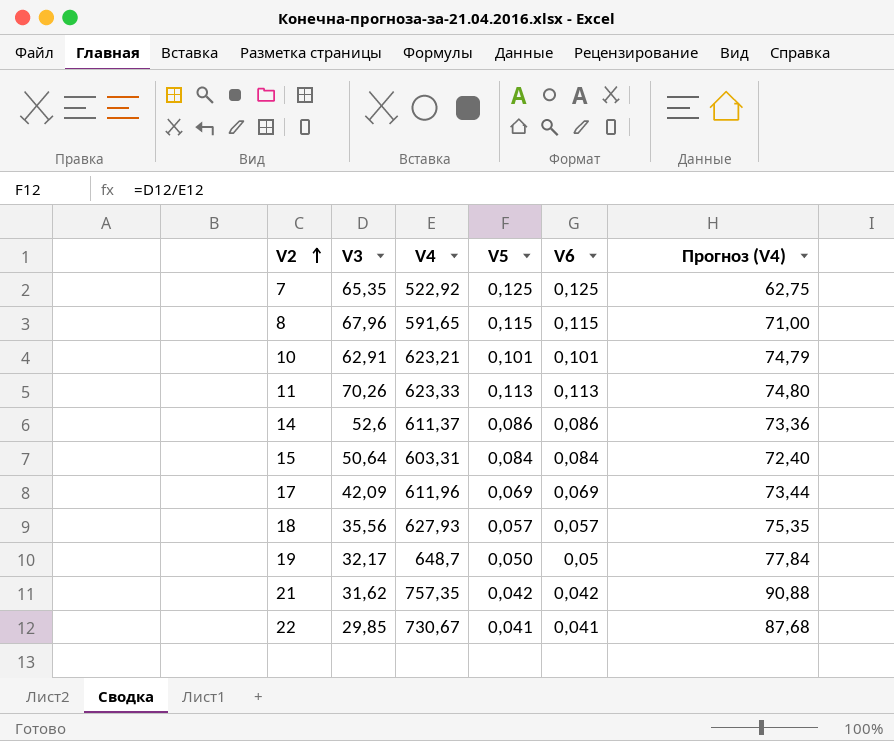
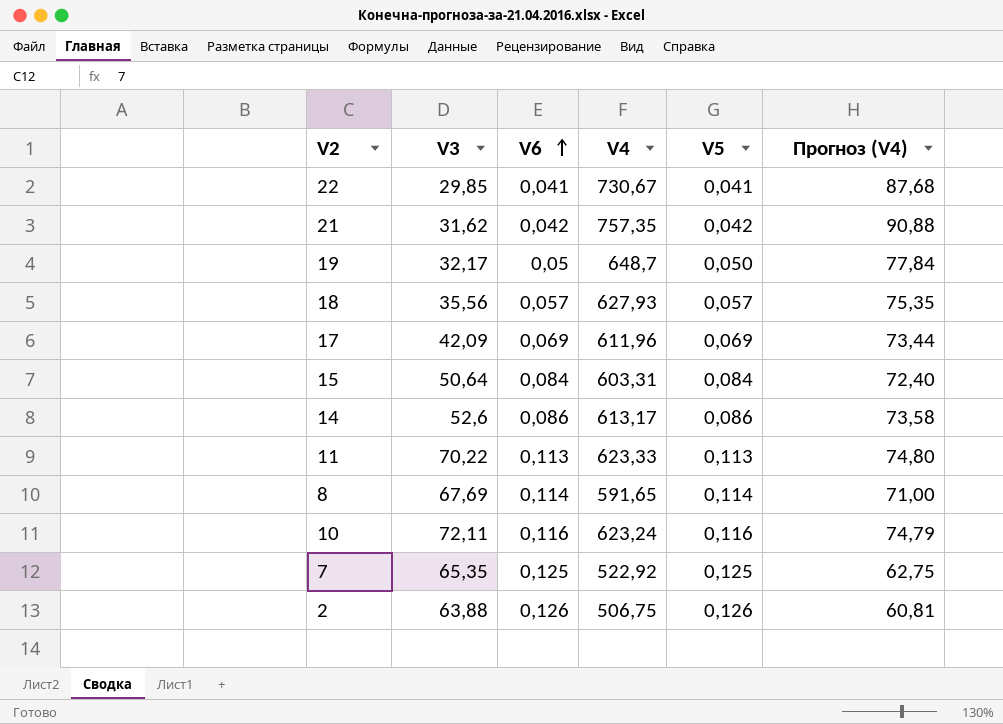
row order: V2 ascending -> V6 ascending
column V6 | position: 5 -> 3
14 | V4: 611,37 -> 613,17
14 | Прогноз (V4): 73,36 -> 73,58
11 | V3: 70,26 -> 70,22
8 | V3: 67,96 -> 67,69
8 | V6: 0,115 -> 0,114
8 | V5: 0,115 -> 0,114
10 | V3: 62,91 -> 72,11
10 | V6: 0,101 -> 0,116
10 | V4: 623,21 -> 623,24
10 | V5: 0,101 -> 0,116
row 2: none -> 63,88 | 0,126 | 506,75 | 0,126 | 60,81

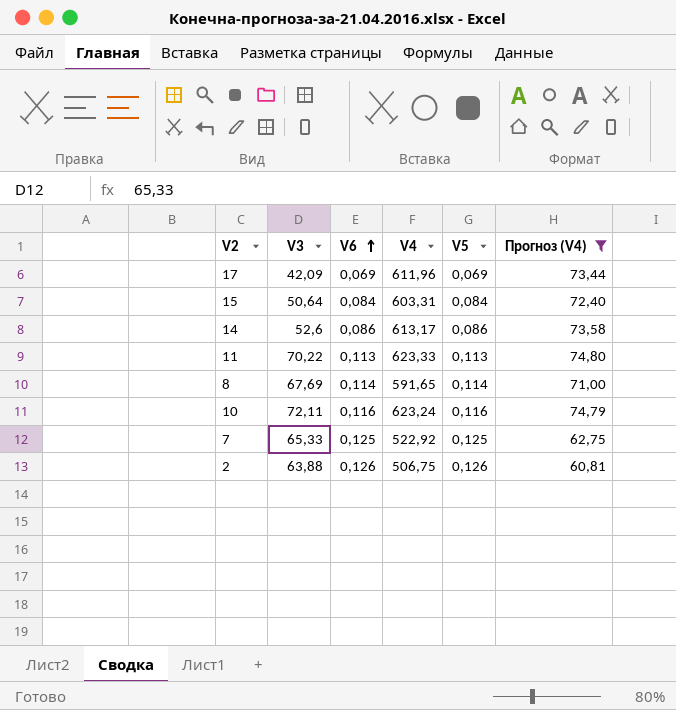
filter: none -> Прогноз (V4) <= 74,80
7 | V3: 65,35 -> 65,33

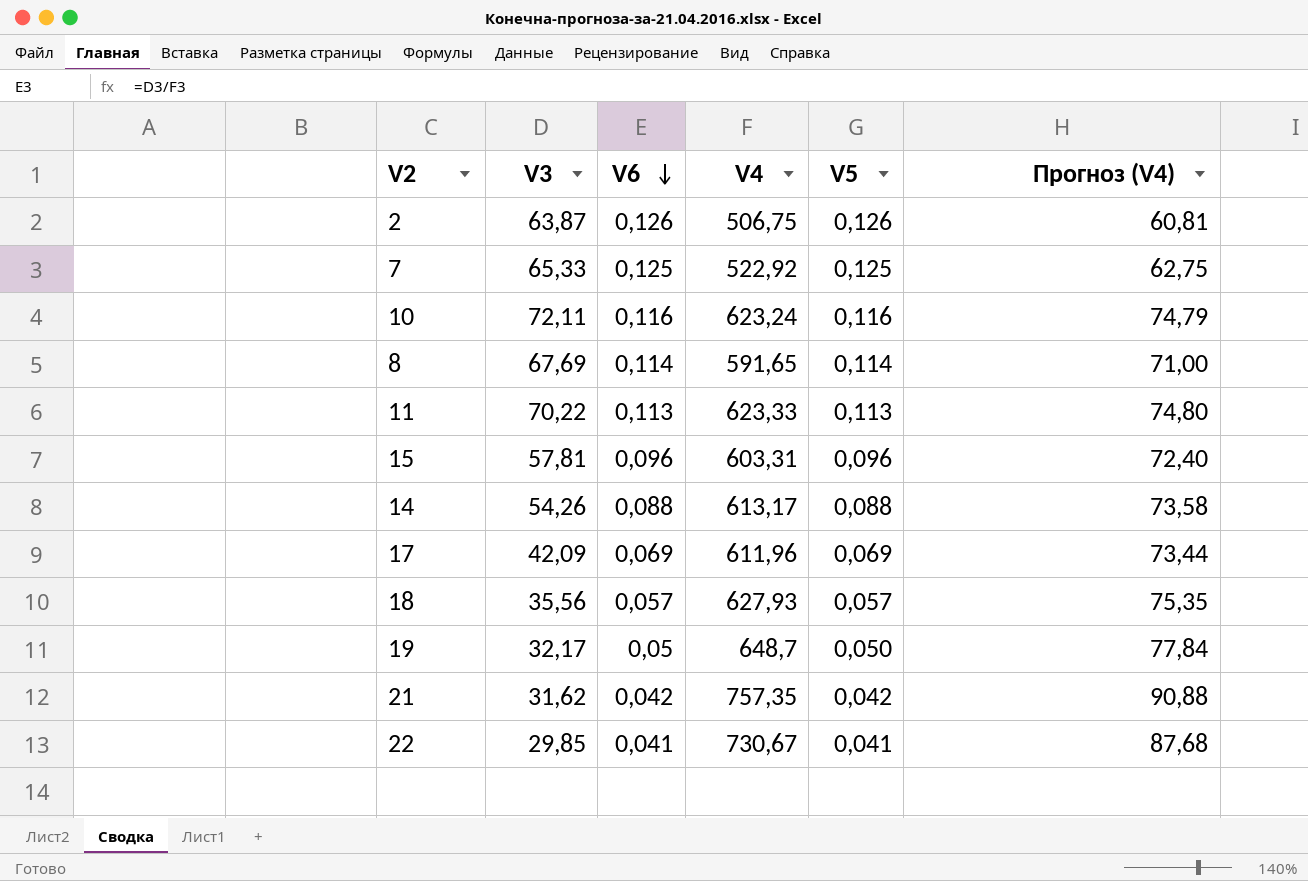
filter: Прогноз (V4) <= 74,80 -> none
row order: V6 ascending -> V6 descending
2 | V3: 63,88 -> 63,87
15 | V3: 50,64 -> 57,81
15 | V6: 0,084 -> 0,096
15 | V5: 0,084 -> 0,096
14 | V3: 52,6 -> 54,26
14 | V6: 0,086 -> 0,088
14 | V5: 0,086 -> 0,088

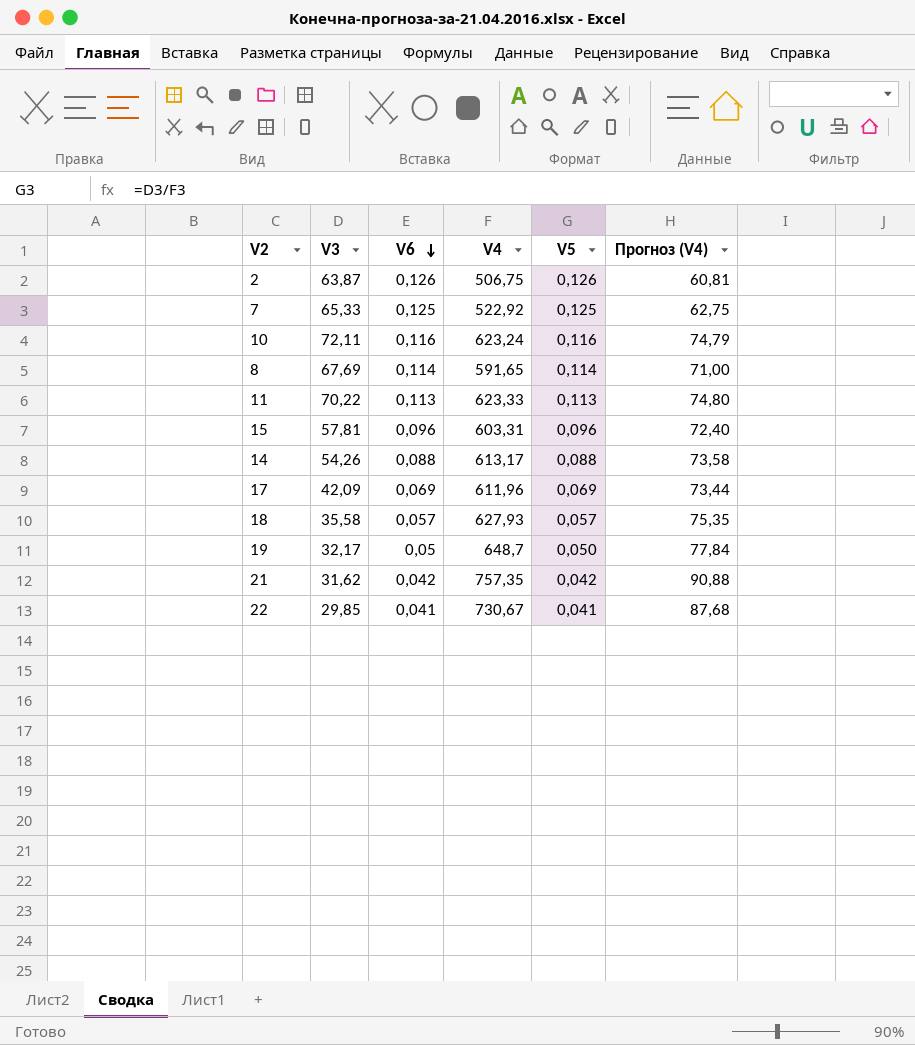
18 | V3: 35,56 -> 35,58

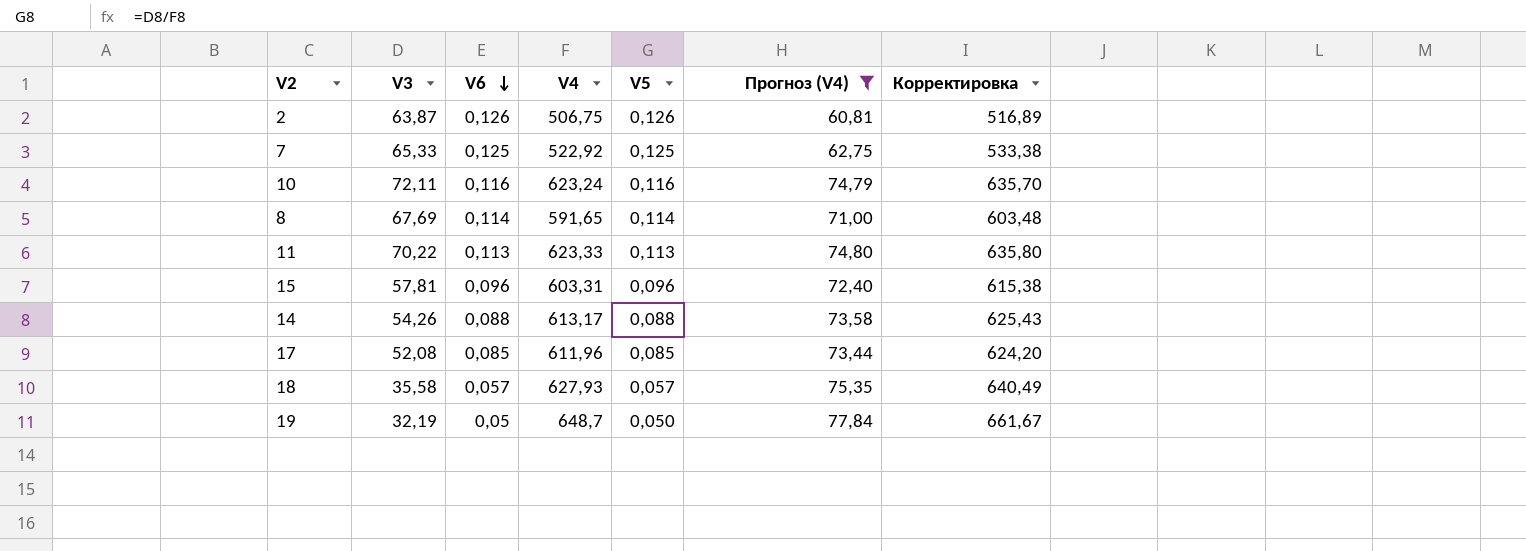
filter: none -> Прогноз (V4) <= 77,84
column Корректировка | formula: none -> [V4] * 1,02
17 | V3: 42,09 -> 52,08
17 | V6: 0,069 -> 0,085
17 | V5: 0,069 -> 0,085
19 | V3: 32,17 -> 32,19

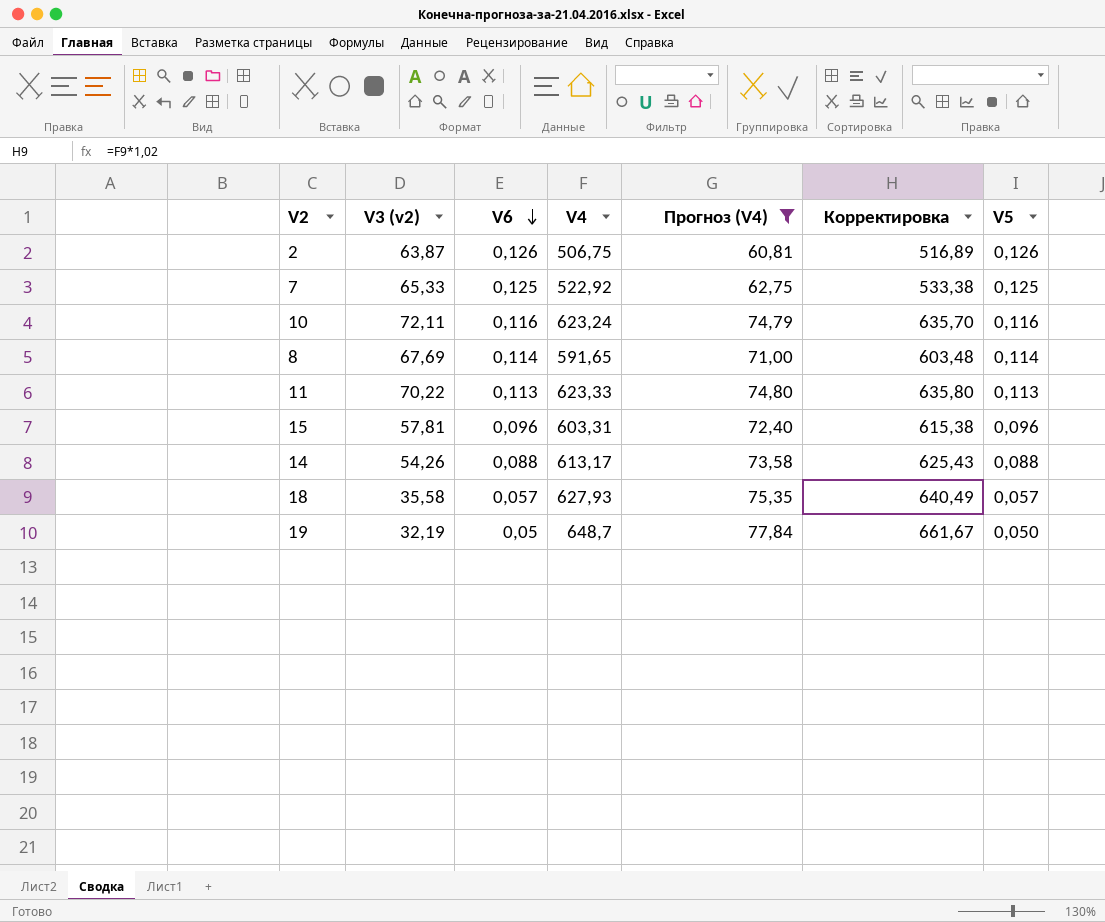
column name: V3 -> V3 (v2)
column V5 | position: 5 -> 7
row 17: 52,08 | 0,085 | 611,96 | 0,085 | 73,44 | 624,20 -> none

